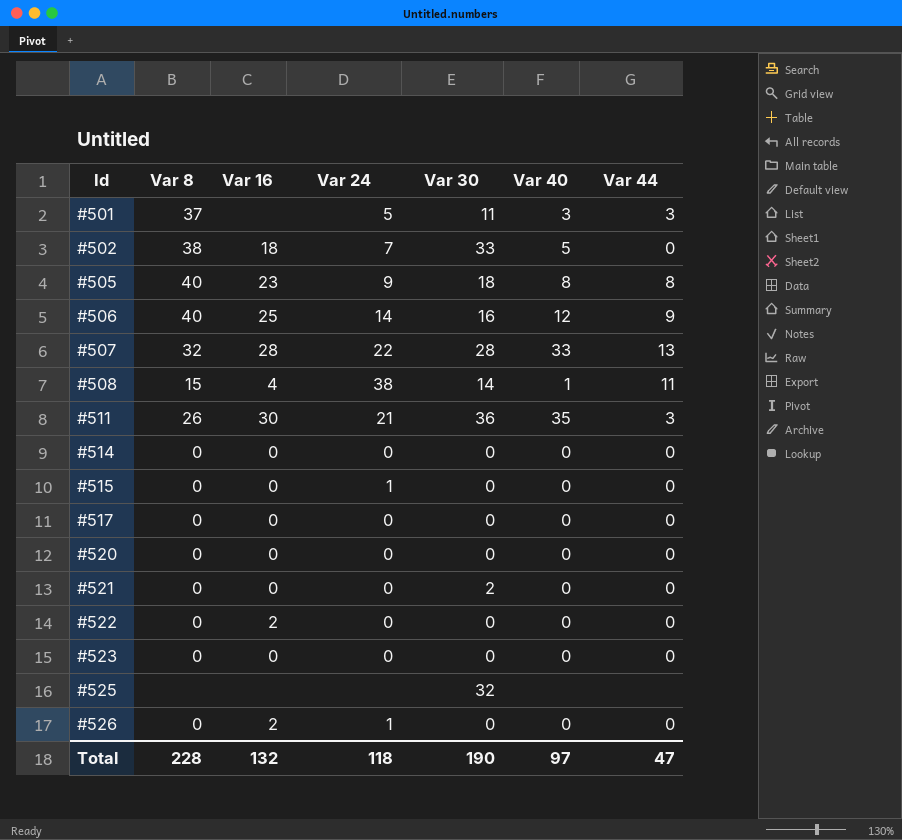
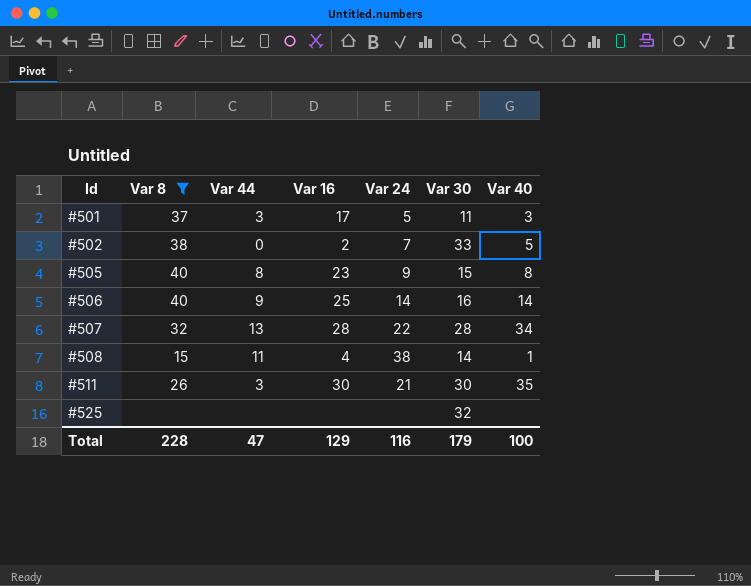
filter: none -> Var 8 != 0
column Var 44 | position: 7 -> 3
#501 | Var 16: none -> 17
#502 | Var 16: 18 -> 2
#505 | Var 30: 18 -> 15
#506 | Var 40: 12 -> 14
#507 | Var 40: 33 -> 34
#511 | Var 30: 36 -> 30
Total | Var 16: 132 -> 129
Total | Var 24: 118 -> 116
Total | Var 30: 190 -> 179
Total | Var 40: 97 -> 100

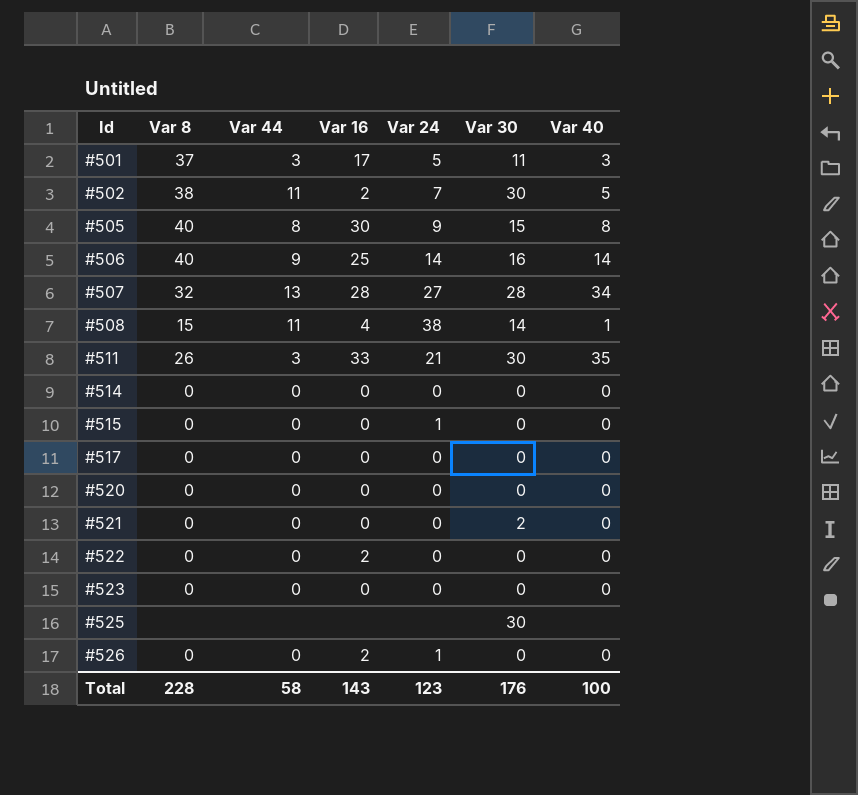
filter: Var 8 != 0 -> none
#502 | Var 44: 0 -> 11
#502 | Var 30: 33 -> 30
#505 | Var 16: 23 -> 30
#507 | Var 24: 22 -> 27
#511 | Var 16: 30 -> 33
#525 | Var 30: 32 -> 30
Total | Var 44: 47 -> 58
Total | Var 16: 129 -> 143
Total | Var 24: 116 -> 123
Total | Var 30: 179 -> 176

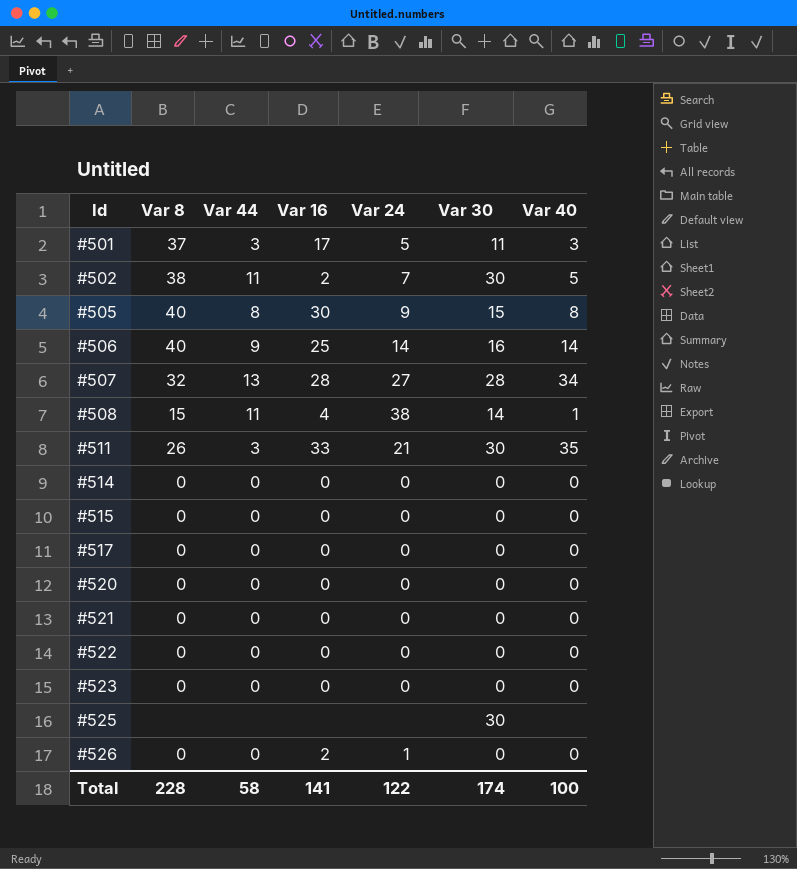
#515 | Var 24: 1 -> 0
#521 | Var 30: 2 -> 0
#522 | Var 16: 2 -> 0
Total | Var 16: 143 -> 141
Total | Var 24: 123 -> 122
Total | Var 30: 176 -> 174

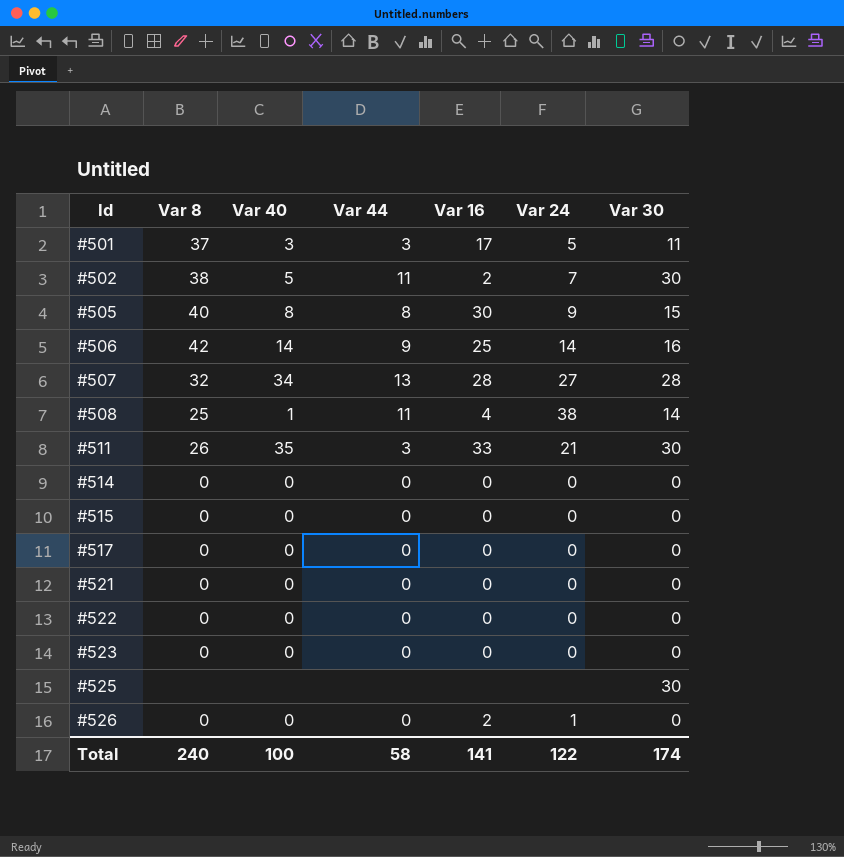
column Var 40 | position: 7 -> 3
row #520: 0 | 0 | 0 | 0 | 0 | 0 -> none
#506 | Var 8: 40 -> 42
#508 | Var 8: 15 -> 25
Total | Var 8: 228 -> 240

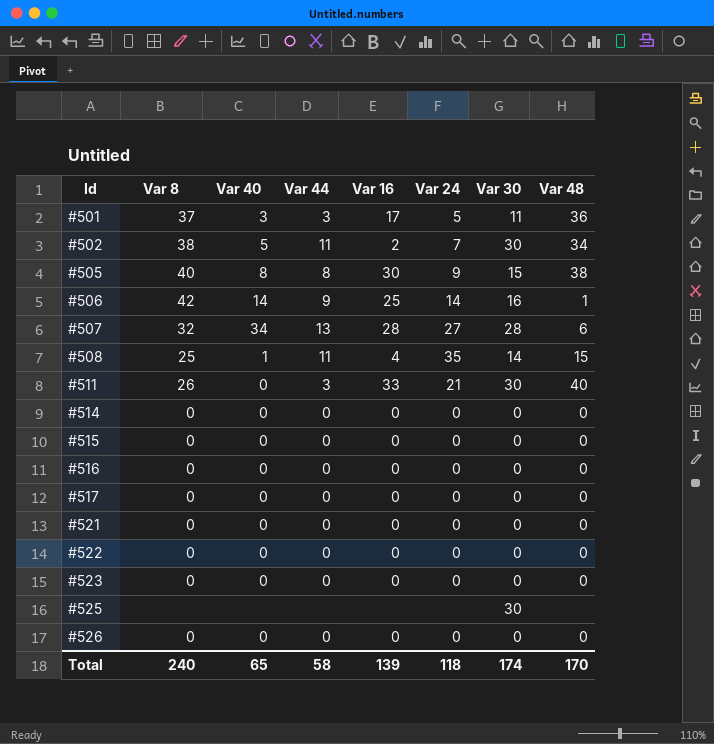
column Var 48 | position: none -> 8
#508 | Var 24: 38 -> 35
#511 | Var 40: 35 -> 0
row #516: none -> 0 | 0 | 0 | 0 | 0 | 0 | 0
#526 | Var 16: 2 -> 0
#526 | Var 24: 1 -> 0
Total | Var 40: 100 -> 65
Total | Var 16: 141 -> 139
Total | Var 24: 122 -> 118

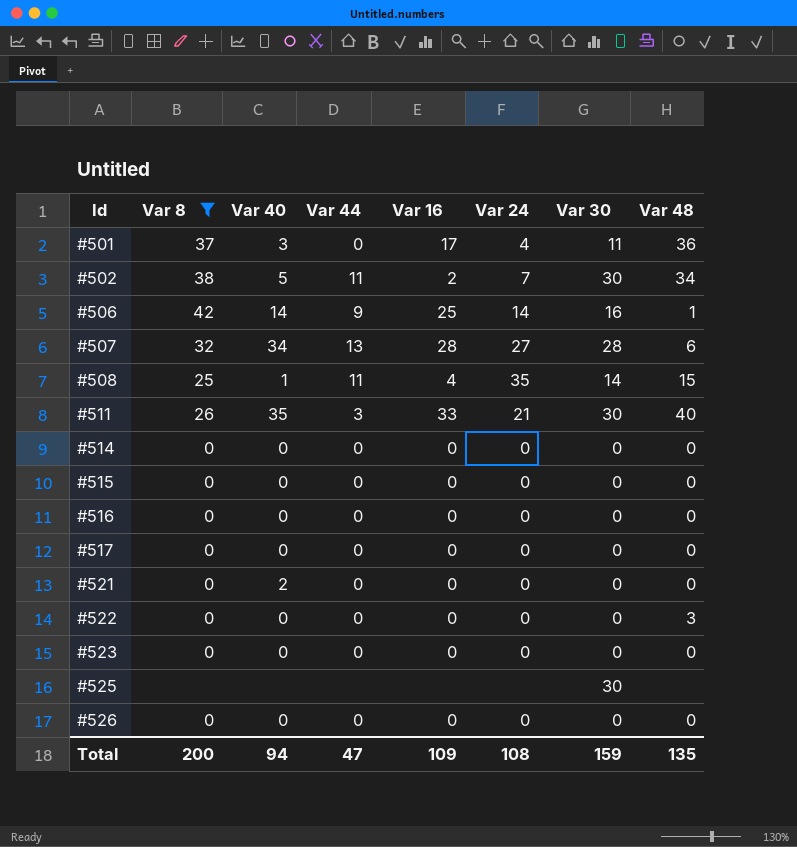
filter: none -> Var 8 != 40
#501 | Var 44: 3 -> 0
#501 | Var 24: 5 -> 4
#511 | Var 40: 0 -> 35
#521 | Var 40: 0 -> 2
#522 | Var 48: 0 -> 3
Total | Var 8: 240 -> 200
Total | Var 40: 65 -> 94
Total | Var 44: 58 -> 47
Total | Var 16: 139 -> 109
Total | Var 24: 118 -> 108
Total | Var 30: 174 -> 159
Total | Var 48: 170 -> 135

